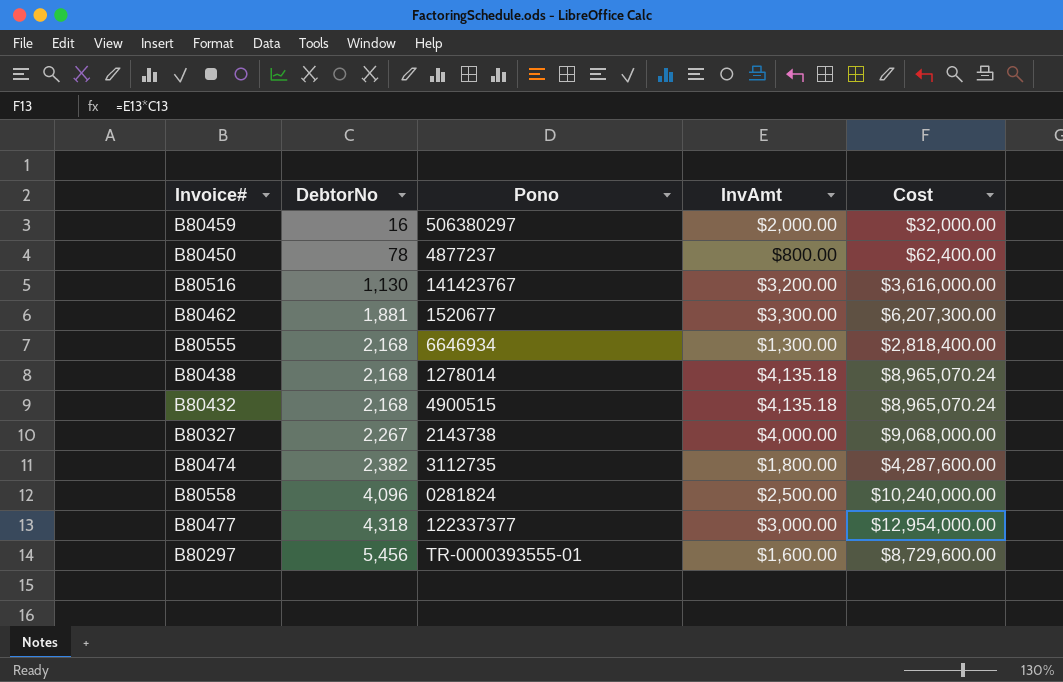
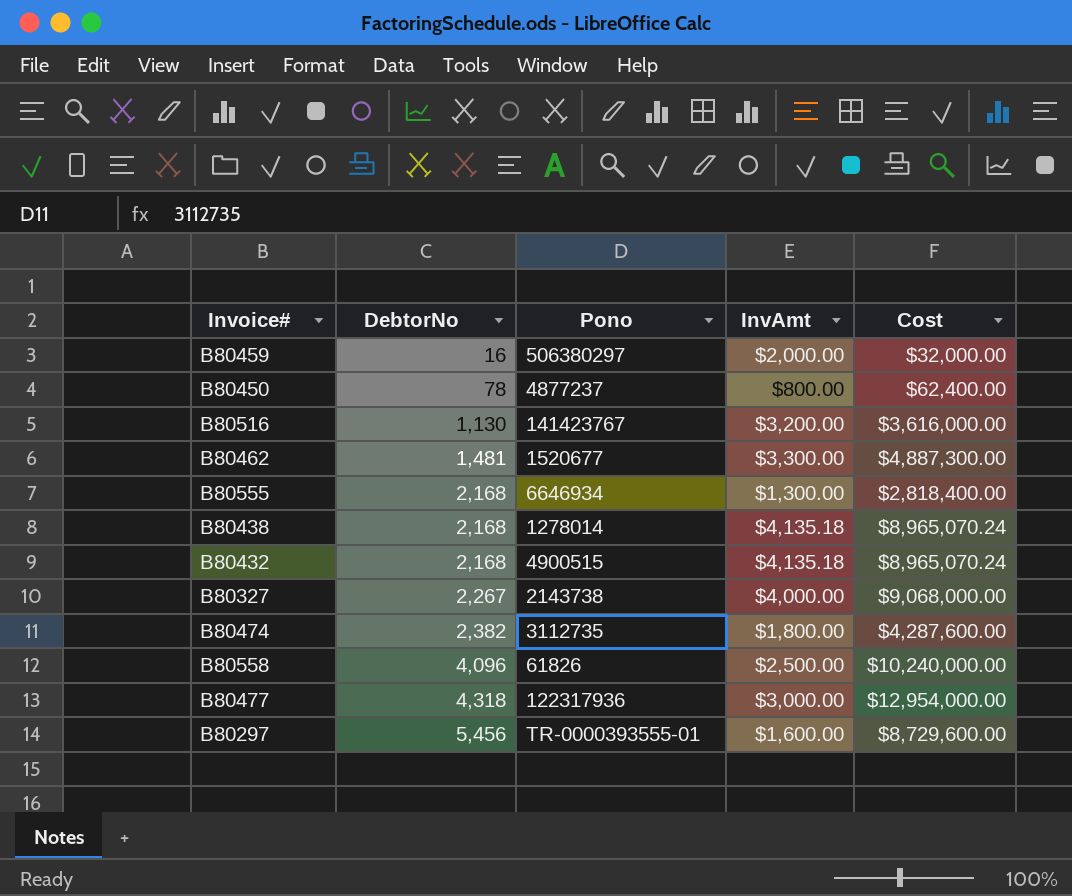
B80462 | DebtorNo: 1,881 -> 1,481
B80462 | Cost: $6,207,300.00 -> $4,887,300.00
B80558 | Pono: 0281824 -> 61826
B80477 | Pono: 122337377 -> 122317936

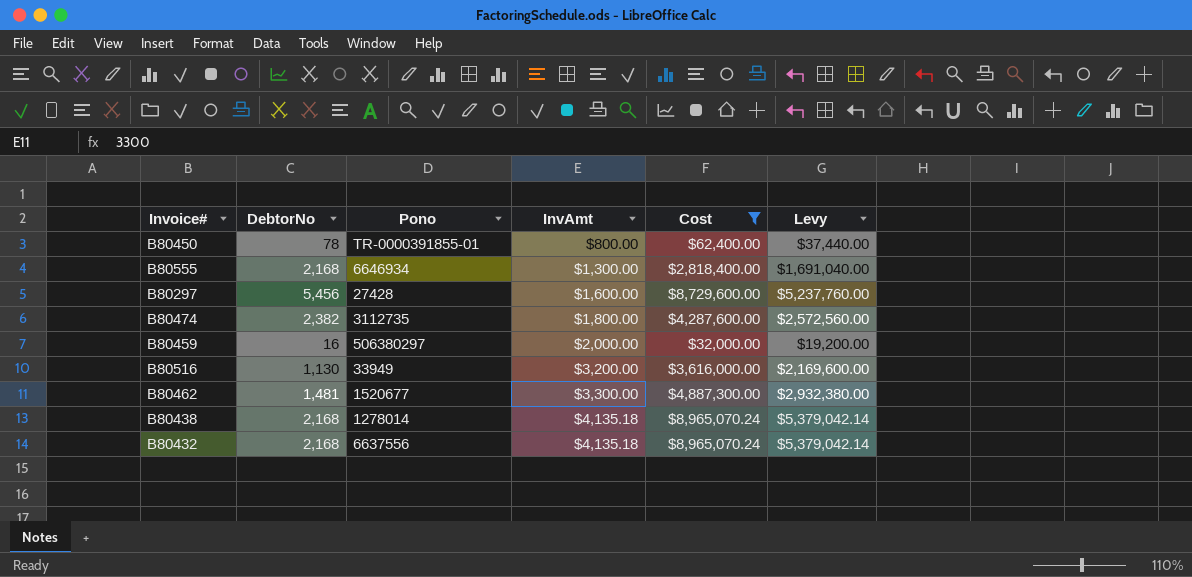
filter: none -> Cost <= $8,965,070.24
row order: DebtorNo ascending -> InvAmt ascending
column Levy | formula: none -> [Cost] * 0.6
B80450 | Pono: 4877237 -> TR-0000391855-01
B80297 | Pono: TR-0000393555-01 -> 27428
B80516 | Pono: 141423767 -> 33949
B80432 | Pono: 4900515 -> 6637556

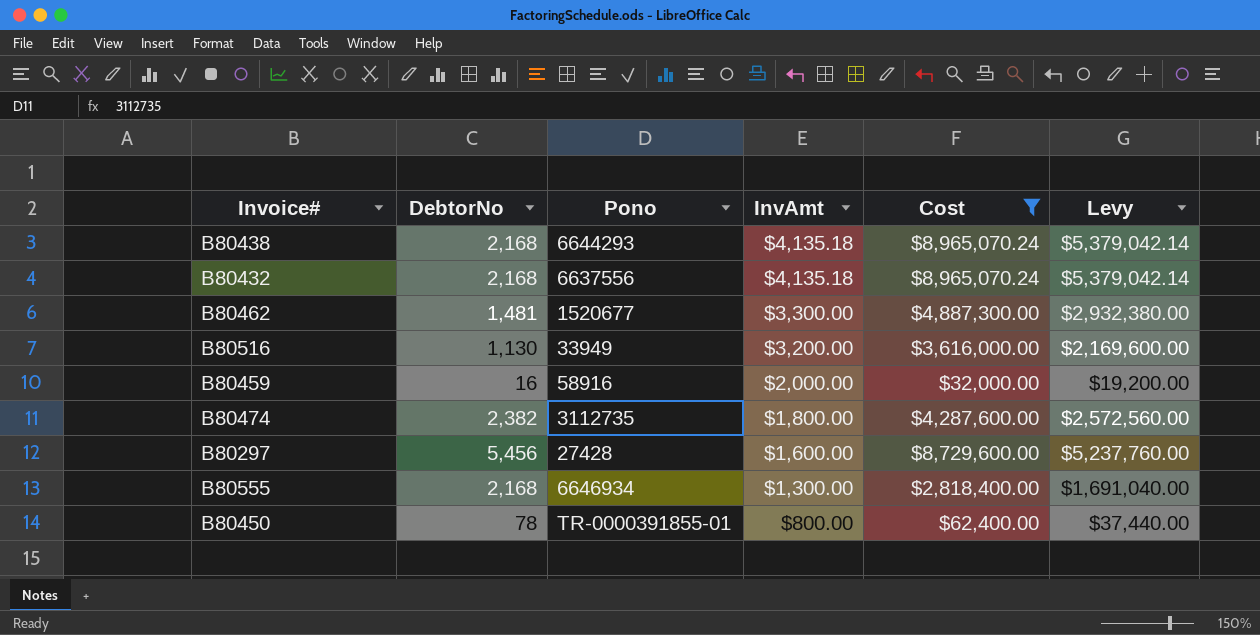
row order: InvAmt ascending -> InvAmt descending
B80438 | Pono: 1278014 -> 6644293
B80459 | Pono: 506380297 -> 58916

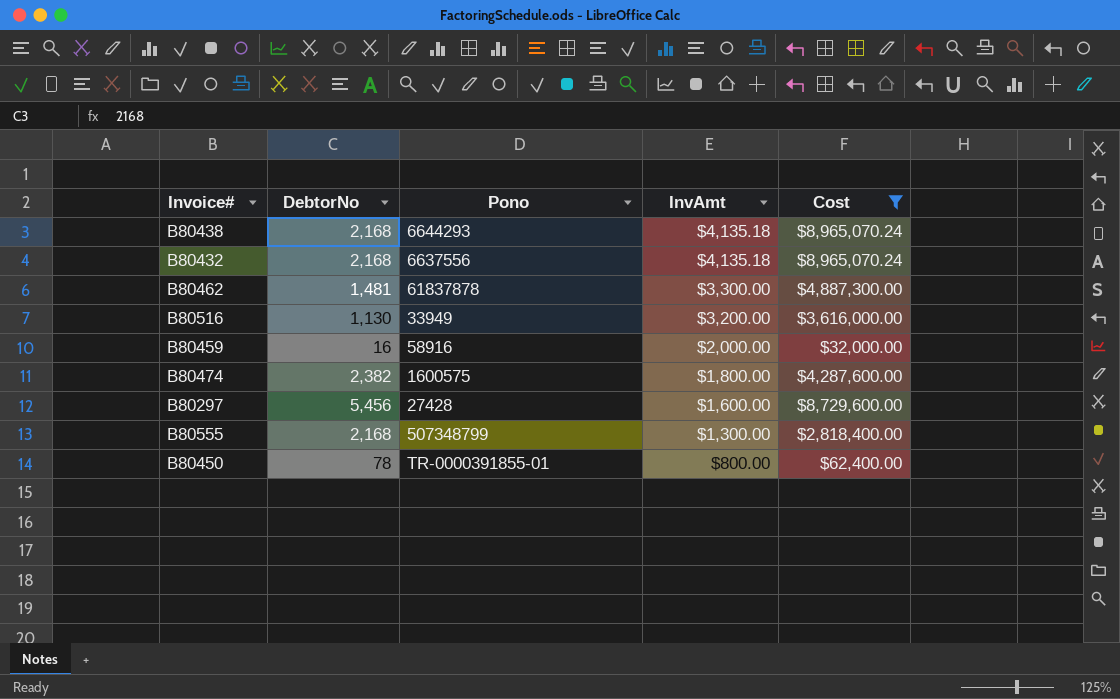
column Levy | formula: [Cost] * 0.6 -> none
B80462 | Pono: 1520677 -> 61837878
B80474 | Pono: 3112735 -> 1600575
B80555 | Pono: 6646934 -> 507348799

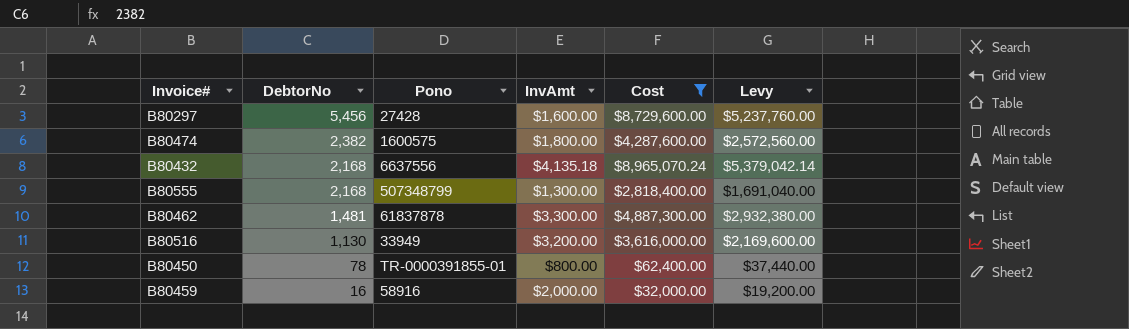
row order: InvAmt descending -> DebtorNo descending
column Levy | formula: none -> [Cost] * 0.6
row B80438: 2,168 | 6644293 | $4,135.18 | $8,965,070.24 -> none

